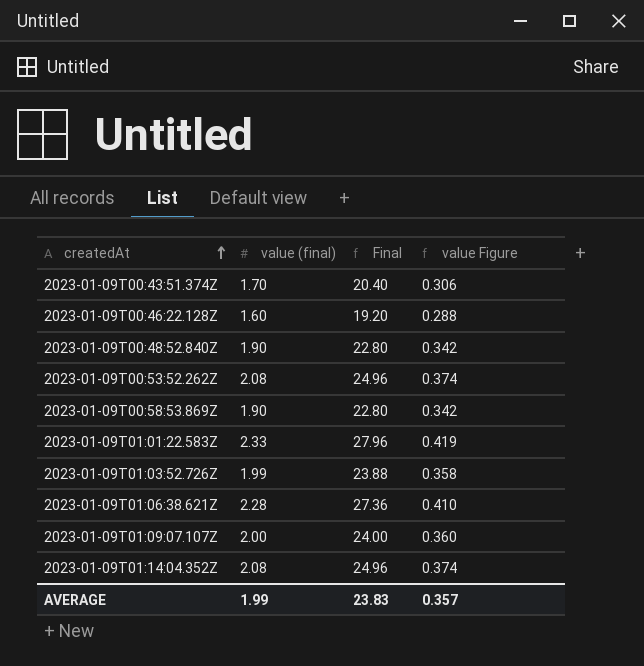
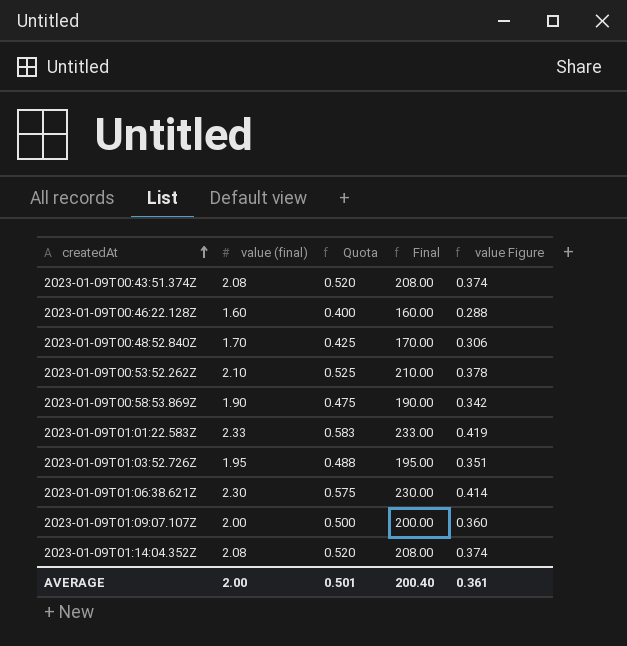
column Quota | formula: none -> [value (final)] * 0.25
column Final | formula: [value (final)] * 12 -> [value (final)] * 100
2023-01-09T00:43:51.374Z | value (final): 1.70 -> 2.08
2023-01-09T00:43:51.374Z | value Figure: 0.306 -> 0.374
2023-01-09T00:48:52.840Z | value (final): 1.90 -> 1.70
2023-01-09T00:48:52.840Z | value Figure: 0.342 -> 0.306
2023-01-09T00:53:52.262Z | value (final): 2.08 -> 2.10
2023-01-09T00:53:52.262Z | value Figure: 0.374 -> 0.378
2023-01-09T01:03:52.726Z | value (final): 1.99 -> 1.95
2023-01-09T01:03:52.726Z | value Figure: 0.358 -> 0.351
2023-01-09T01:06:38.621Z | value (final): 2.28 -> 2.30
2023-01-09T01:06:38.621Z | value Figure: 0.410 -> 0.414
AVERAGE | value (final): 1.99 -> 2.00
AVERAGE | Final: 23.83 -> 200.40
AVERAGE | value Figure: 0.357 -> 0.361

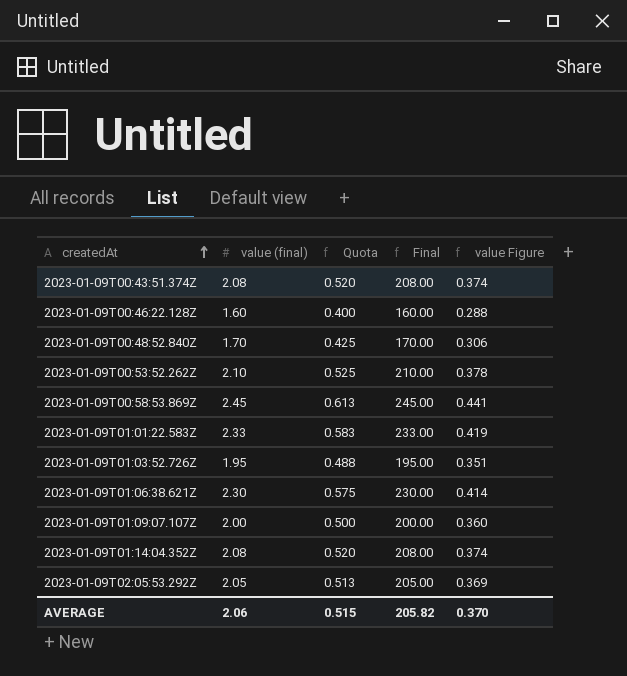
2023-01-09T00:58:53.869Z | value (final): 1.90 -> 2.45
2023-01-09T00:58:53.869Z | Quota: 0.475 -> 0.613
2023-01-09T00:58:53.869Z | Final: 190.00 -> 245.00
2023-01-09T00:58:53.869Z | value Figure: 0.342 -> 0.441
row 2023-01-09T02:05:53.292Z: none -> 2.05 | 0.513 | 205.00 | 0.369
AVERAGE | value (final): 2.00 -> 2.06
AVERAGE | Quota: 0.501 -> 0.515
AVERAGE | Final: 200.40 -> 205.82
AVERAGE | value Figure: 0.361 -> 0.370

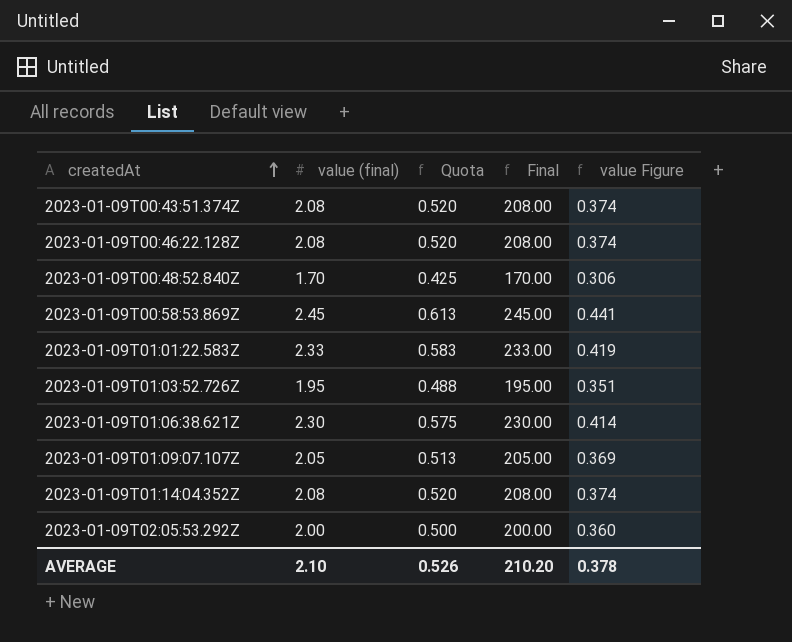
row 2023-01-09T00:53:52.262Z: 2.10 | 0.525 | 210.00 | 0.378 -> none
2023-01-09T00:46:22.128Z | value (final): 1.60 -> 2.08
2023-01-09T00:46:22.128Z | Quota: 0.400 -> 0.520
2023-01-09T00:46:22.128Z | Final: 160.00 -> 208.00
2023-01-09T00:46:22.128Z | value Figure: 0.288 -> 0.374
2023-01-09T01:09:07.107Z | value (final): 2.00 -> 2.05
2023-01-09T01:09:07.107Z | Quota: 0.500 -> 0.513
2023-01-09T01:09:07.107Z | Final: 200.00 -> 205.00
2023-01-09T01:09:07.107Z | value Figure: 0.360 -> 0.369
2023-01-09T02:05:53.292Z | value (final): 2.05 -> 2.00
2023-01-09T02:05:53.292Z | Quota: 0.513 -> 0.500
2023-01-09T02:05:53.292Z | Final: 205.00 -> 200.00
2023-01-09T02:05:53.292Z | value Figure: 0.369 -> 0.360
AVERAGE | value (final): 2.06 -> 2.10
AVERAGE | Quota: 0.515 -> 0.526
AVERAGE | Final: 205.82 -> 210.20
AVERAGE | value Figure: 0.370 -> 0.378

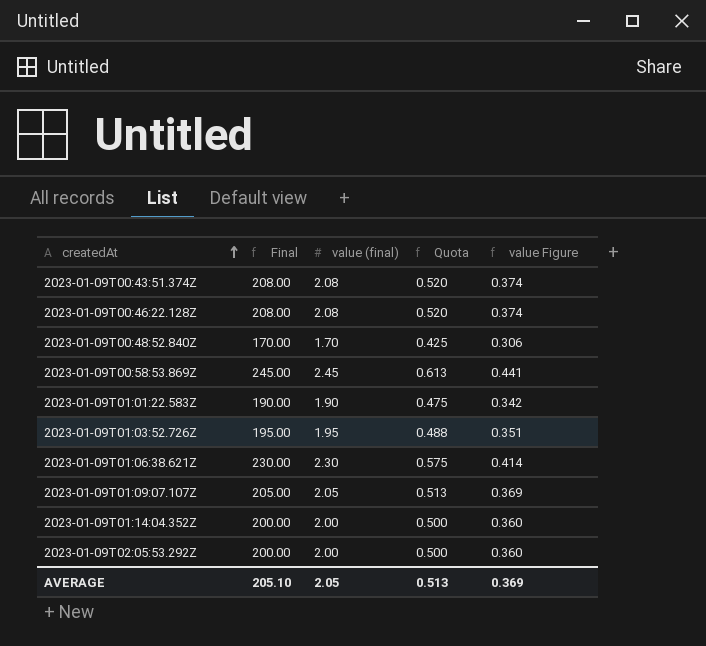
column Final | position: 4 -> 2
2023-01-09T01:01:22.583Z | Final: 233.00 -> 190.00
2023-01-09T01:01:22.583Z | value (final): 2.33 -> 1.90
2023-01-09T01:01:22.583Z | Quota: 0.583 -> 0.475
2023-01-09T01:01:22.583Z | value Figure: 0.419 -> 0.342
2023-01-09T01:14:04.352Z | Final: 208.00 -> 200.00
2023-01-09T01:14:04.352Z | value (final): 2.08 -> 2.00
2023-01-09T01:14:04.352Z | Quota: 0.520 -> 0.500
2023-01-09T01:14:04.352Z | value Figure: 0.374 -> 0.360
AVERAGE | Final: 210.20 -> 205.10
AVERAGE | value (final): 2.10 -> 2.05
AVERAGE | Quota: 0.526 -> 0.513
AVERAGE | value Figure: 0.378 -> 0.369

